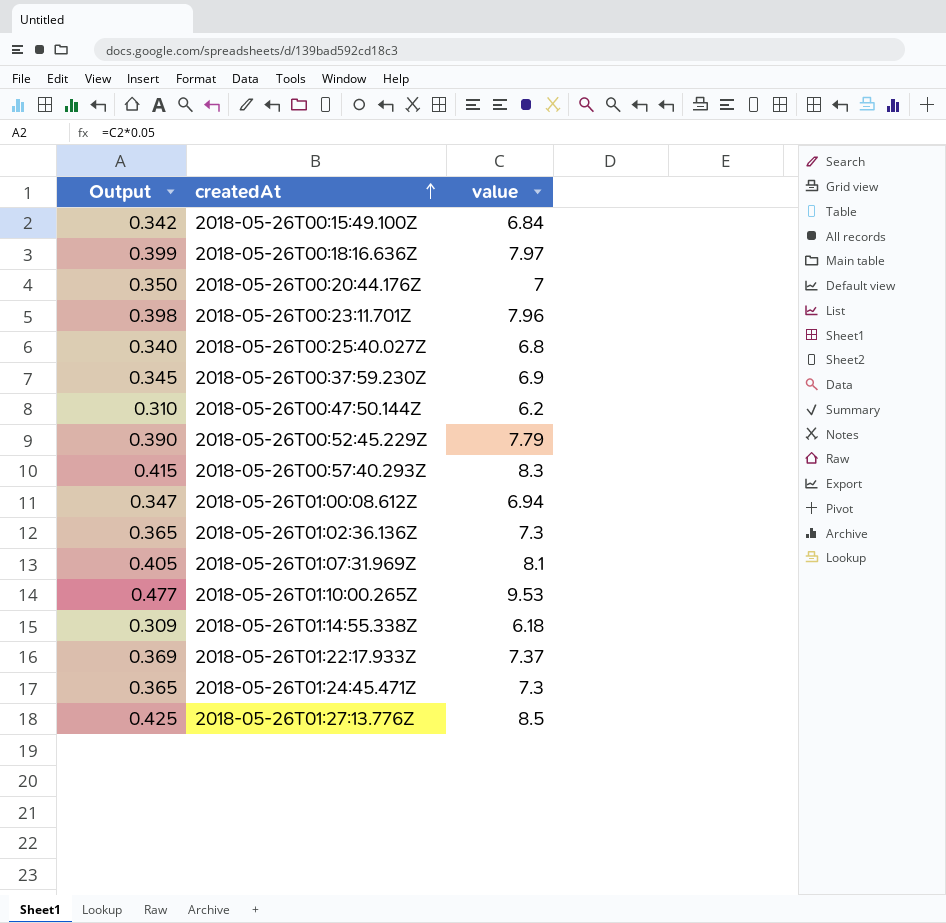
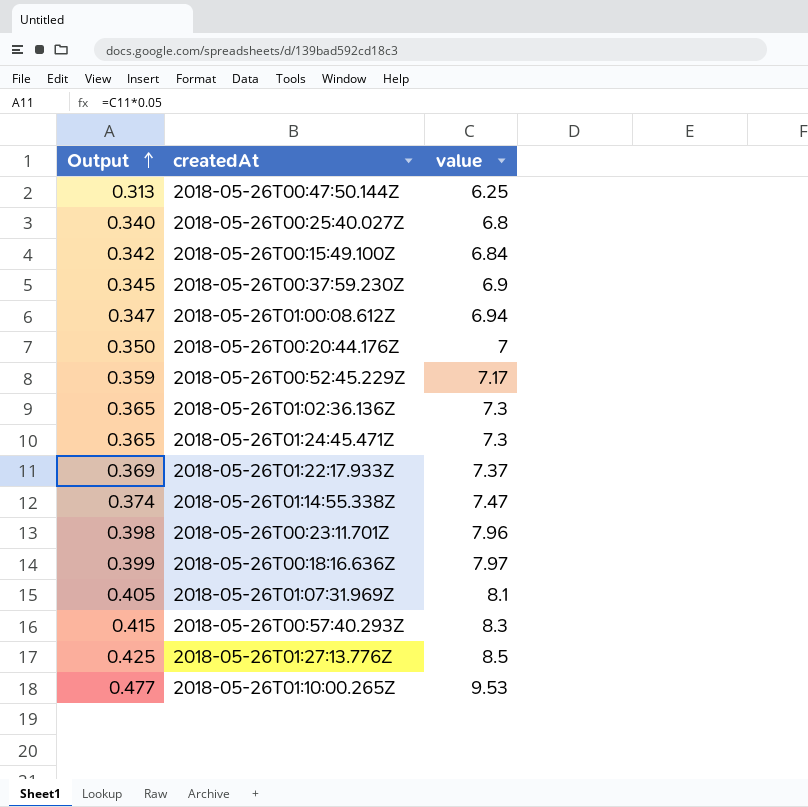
row order: createdAt ascending -> Output ascending
2018-05-26T00:47:50.144Z | Output: 0.310 -> 0.313
2018-05-26T00:47:50.144Z | value: 6.2 -> 6.25
2018-05-26T00:52:45.229Z | Output: 0.390 -> 0.359
2018-05-26T00:52:45.229Z | value: 7.79 -> 7.17
2018-05-26T01:14:55.338Z | Output: 0.309 -> 0.374
2018-05-26T01:14:55.338Z | value: 6.18 -> 7.47

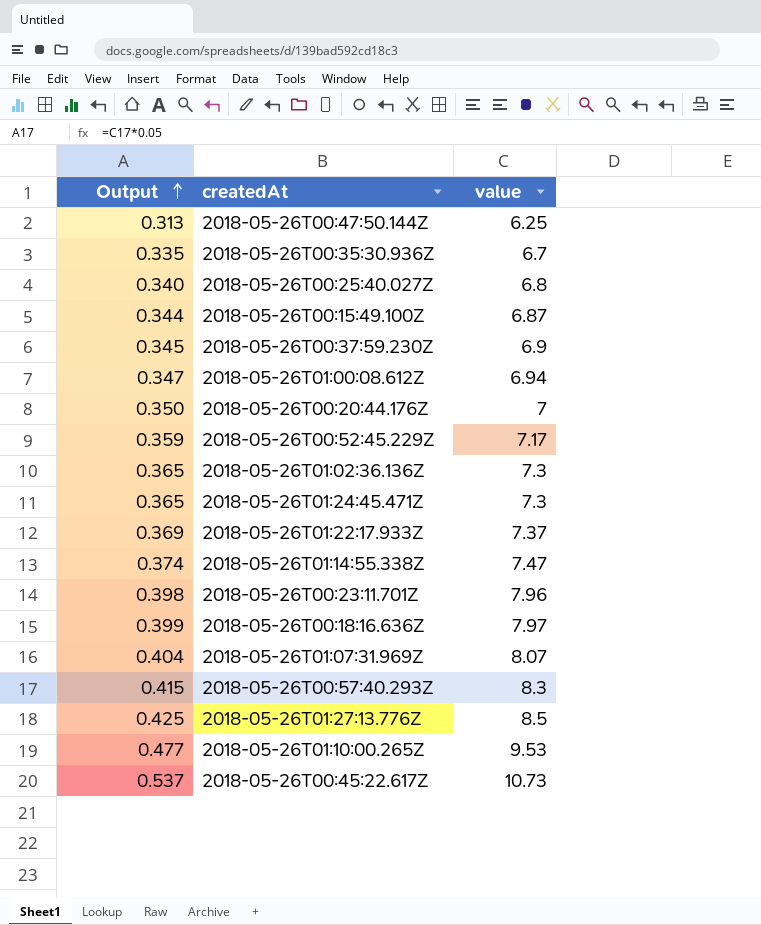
row 2018-05-26T00:35:30.936Z: none -> 0.335 | 6.7
2018-05-26T00:15:49.100Z | Output: 0.342 -> 0.344
2018-05-26T00:15:49.100Z | value: 6.84 -> 6.87
2018-05-26T01:07:31.969Z | Output: 0.405 -> 0.404
2018-05-26T01:07:31.969Z | value: 8.1 -> 8.07
row 2018-05-26T00:45:22.617Z: none -> 0.537 | 10.73

